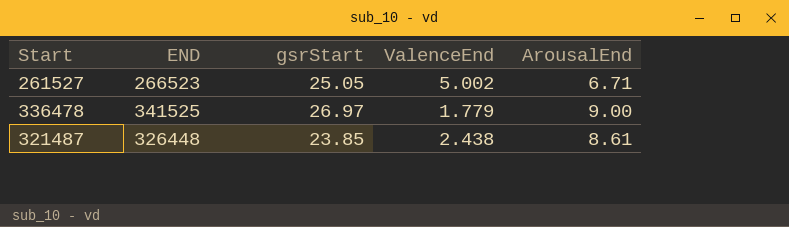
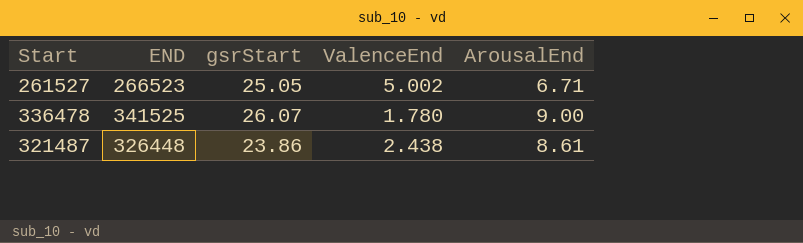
336478 | gsrStart: 26.97 -> 26.07
336478 | ValenceEnd: 1.779 -> 1.780
321487 | gsrStart: 23.85 -> 23.86

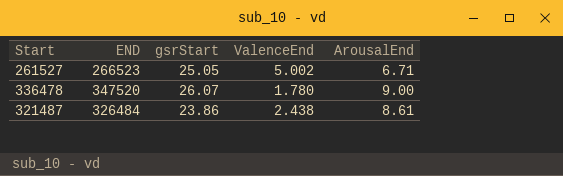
336478 | END: 341525 -> 347520
321487 | END: 326448 -> 326484

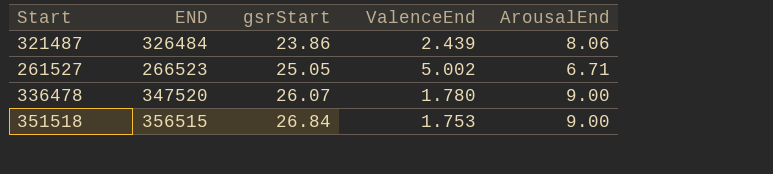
row order: none -> gsrStart ascending
321487 | ValenceEnd: 2.438 -> 2.439
321487 | ArousalEnd: 8.61 -> 8.06
row 351518: none -> 356515 | 26.84 | 1.753 | 9.00

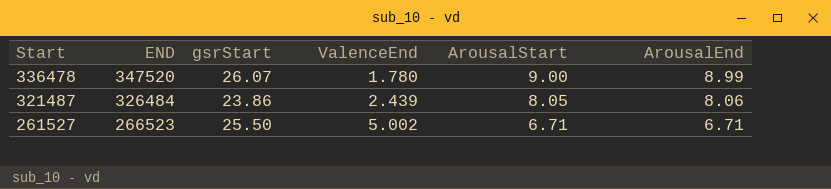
row order: gsrStart ascending -> Start descending
column ArousalStart | position: none -> 5
row 351518: 356515 | 26.84 | 1.753 | 9.00 -> none
336478 | ArousalEnd: 9.00 -> 8.99
261527 | gsrStart: 25.05 -> 25.50

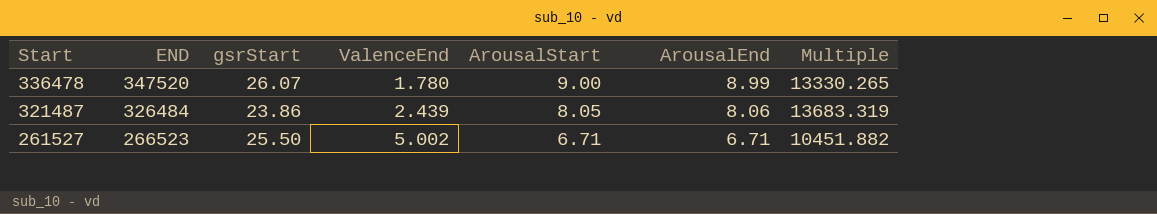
column Multiple | formula: none -> [END] / [gsrStart]

